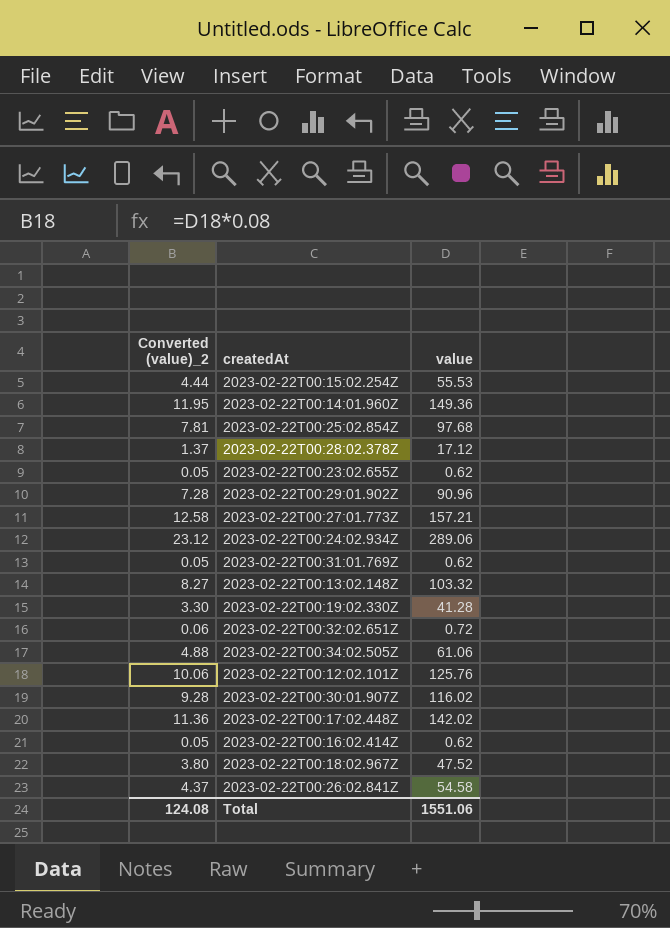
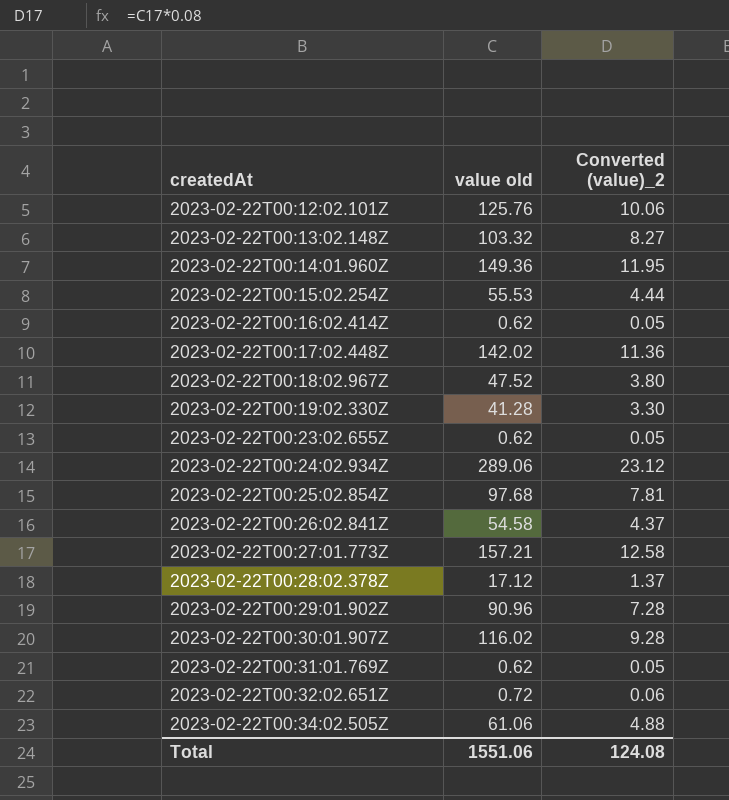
row order: none -> createdAt ascending
column name: value -> value old
column Converted (value)_2 | position: 1 -> 3

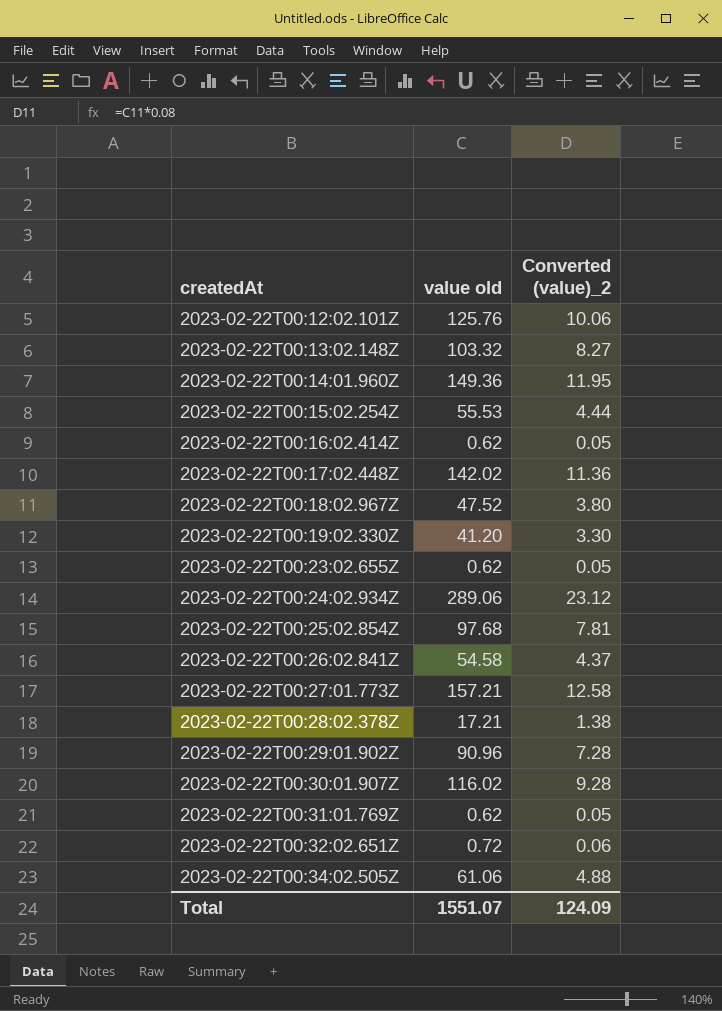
2023-02-22T00:19:02.330Z | value old: 41.28 -> 41.20
2023-02-22T00:28:02.378Z | value old: 17.12 -> 17.21
2023-02-22T00:28:02.378Z | Converted (value)_2: 1.37 -> 1.38
Total | value old: 1551.06 -> 1551.07
Total | Converted (value)_2: 124.08 -> 124.09

